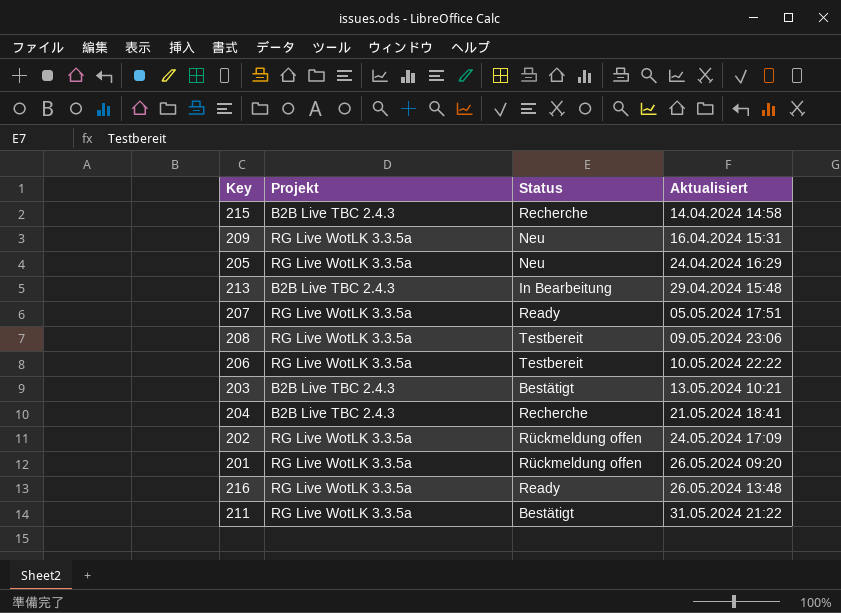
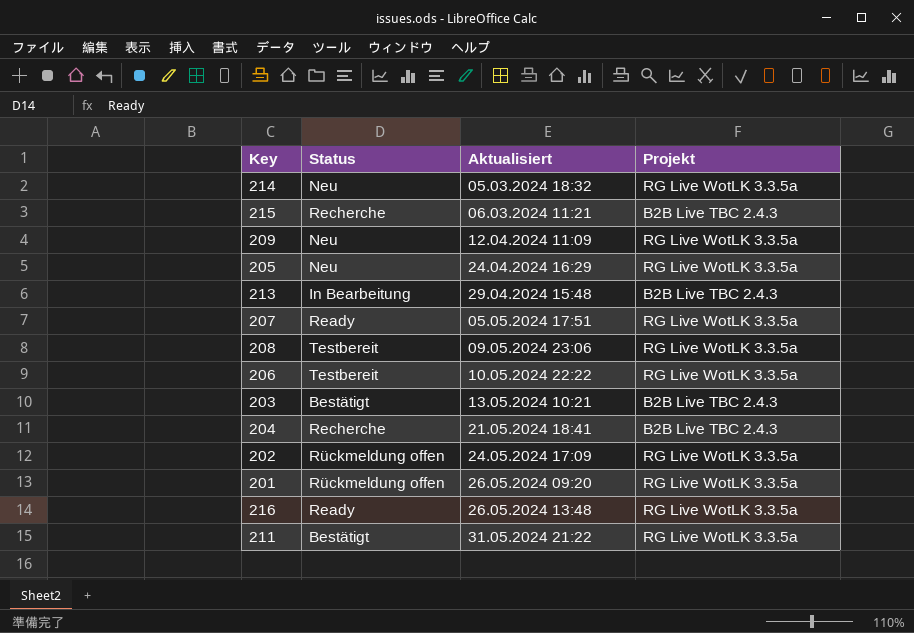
column Projekt | position: 2 -> 4
row 214: none -> Neu | 05.03.2024 18:32 | RG Live WotLK 3.3.5a
215 | Aktualisiert: 14.04.2024 14:58 -> 06.03.2024 11:21
209 | Aktualisiert: 16.04.2024 15:31 -> 12.04.2024 11:09

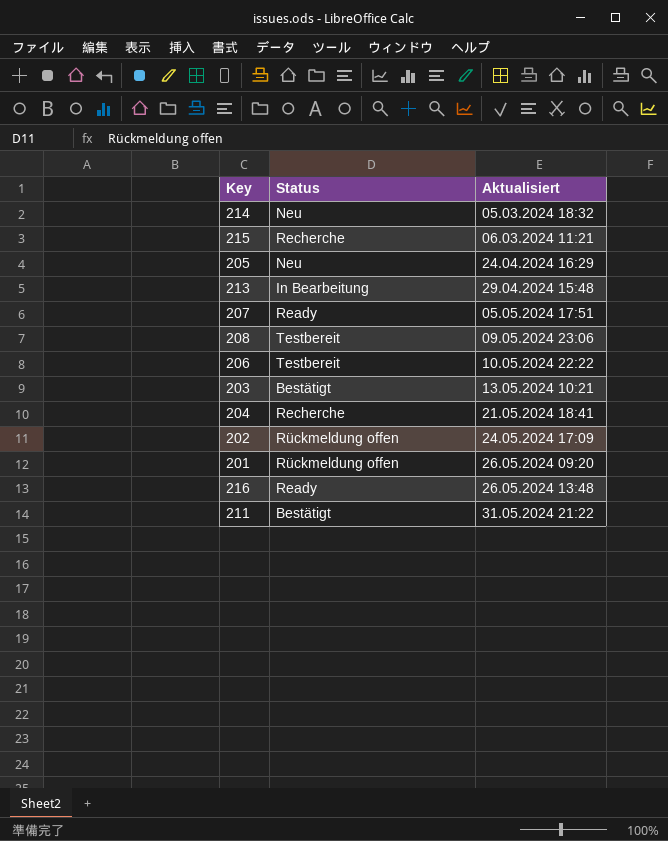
column Projekt | position: 4 -> none
row 209: Neu | 12.04.2024 11:09 | RG Live WotLK 3.3.5a -> none

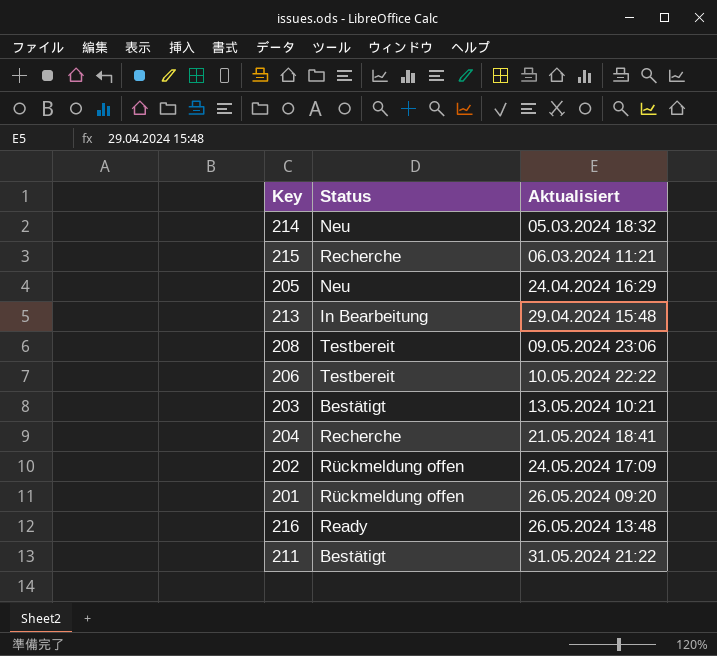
row 207: Ready | 05.05.2024 17:51 -> none

